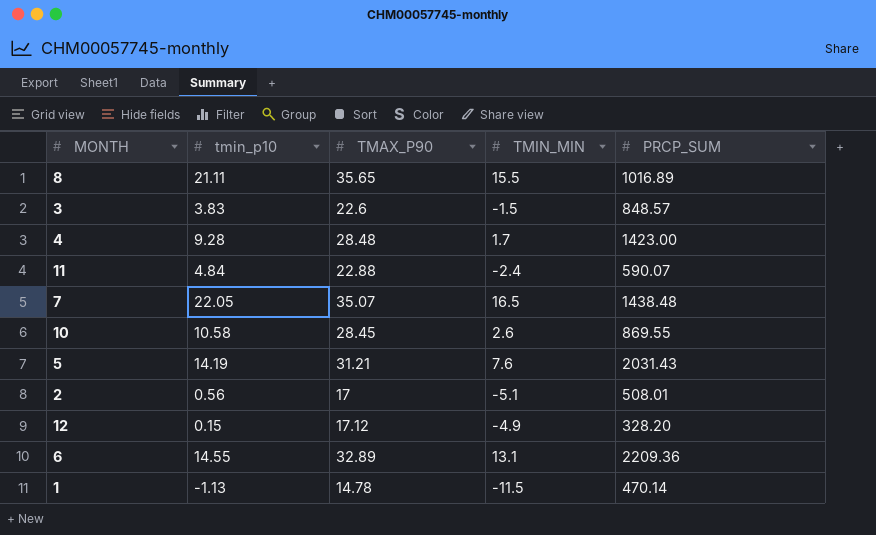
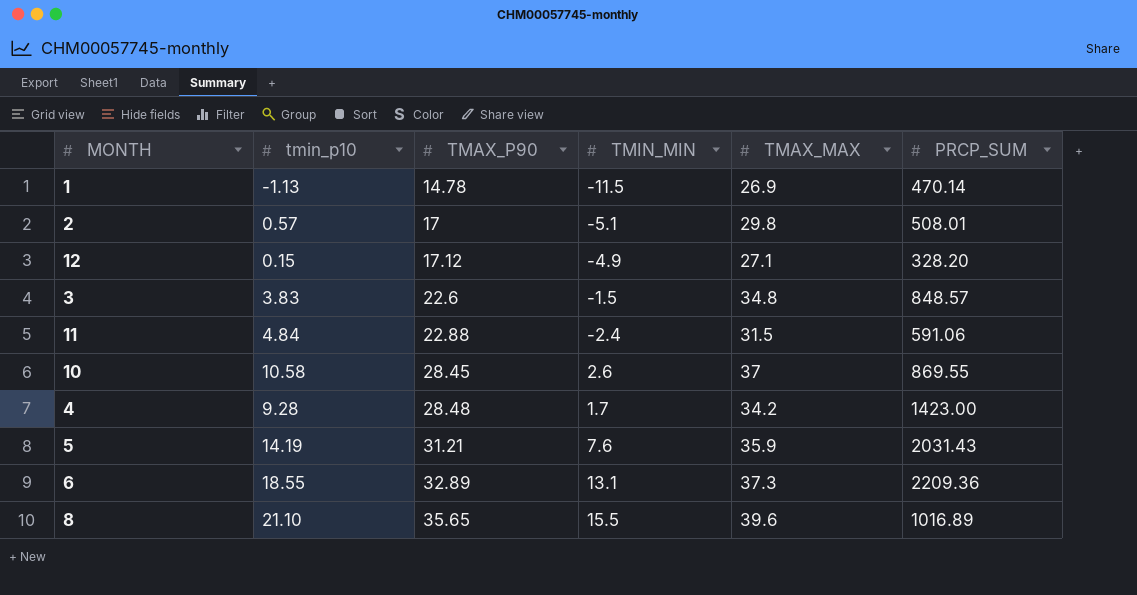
row order: none -> TMAX_P90 ascending
column TMAX_MAX | position: none -> 5
row 7: 22.05 | 35.07 | 16.5 | 1438.48 -> none
2 | tmin_p10: 0.56 -> 0.57
11 | PRCP_SUM: 590.07 -> 591.06
6 | tmin_p10: 14.55 -> 18.55
8 | tmin_p10: 21.11 -> 21.10

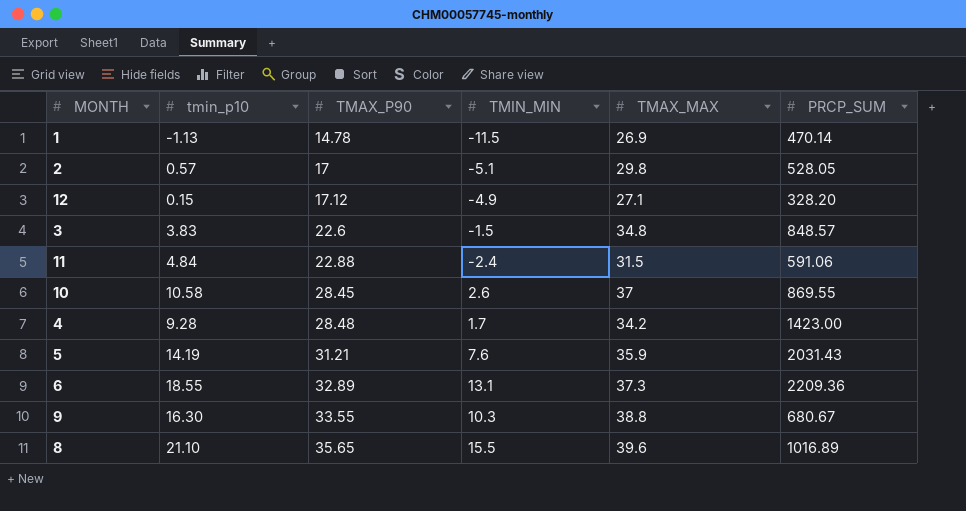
2 | PRCP_SUM: 508.01 -> 528.05
row 9: none -> 16.30 | 33.55 | 10.3 | 38.8 | 680.67

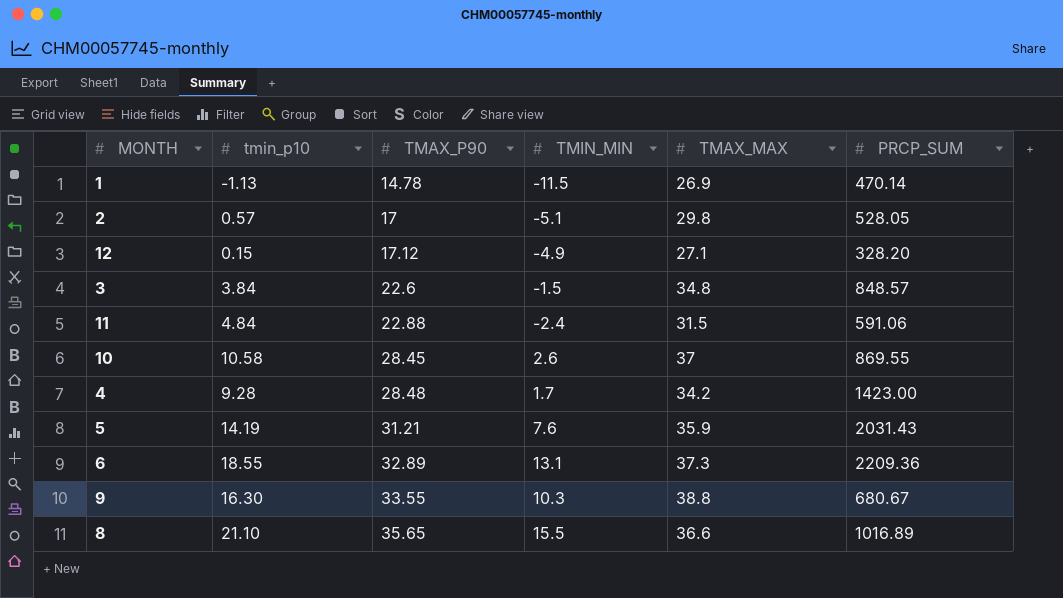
3 | tmin_p10: 3.83 -> 3.84
8 | TMAX_MAX: 39.6 -> 36.6

